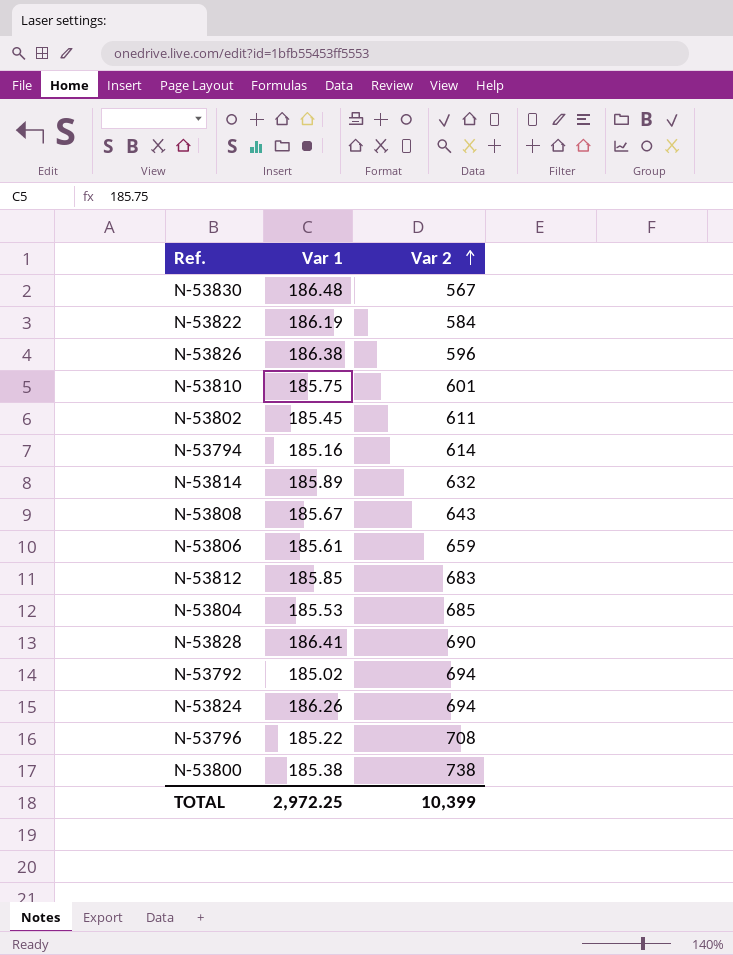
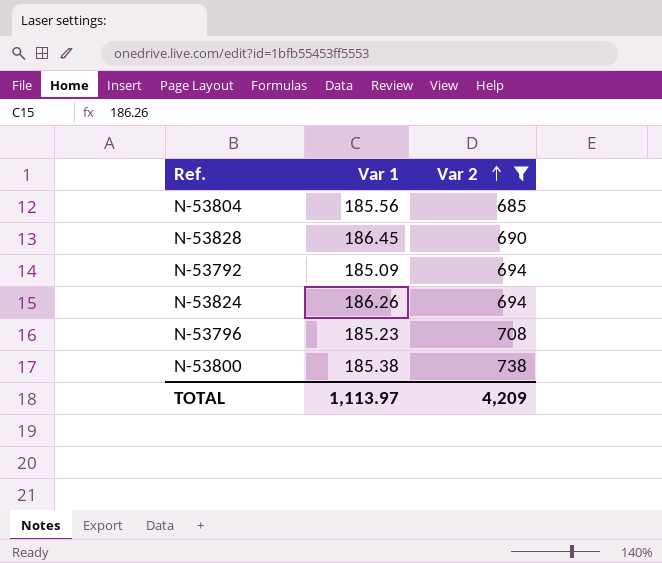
filter: none -> Var 2 >= 685
N-53804 | Var 1: 185.53 -> 185.56
N-53828 | Var 1: 186.41 -> 186.45
N-53792 | Var 1: 185.02 -> 185.09
N-53796 | Var 1: 185.22 -> 185.23
TOTAL | Var 1: 2,972.25 -> 1,113.97
TOTAL | Var 2: 10,399 -> 4,209

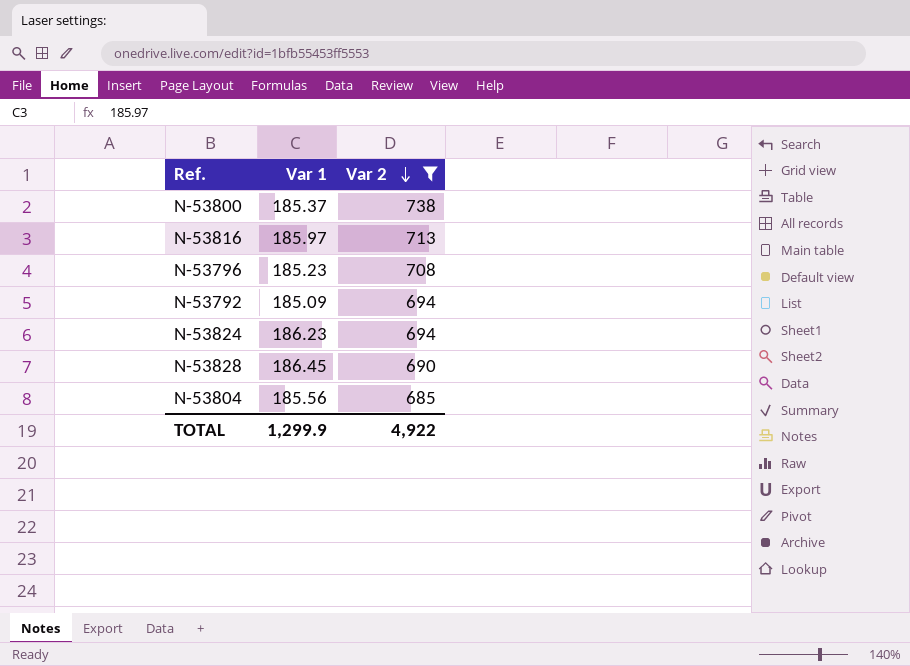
row order: Var 2 ascending -> Var 2 descending
N-53800 | Var 1: 185.38 -> 185.37
row N-53816: none -> 185.97 | 713
N-53824 | Var 1: 186.26 -> 186.23
TOTAL | Var 1: 1,113.97 -> 1,299.9
TOTAL | Var 2: 4,209 -> 4,922

